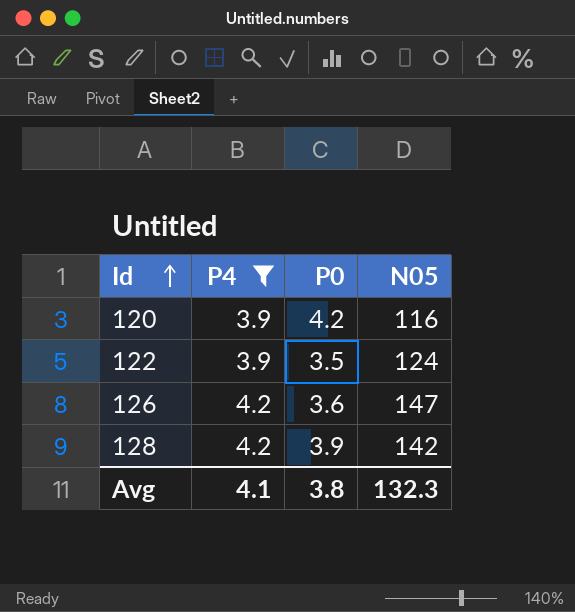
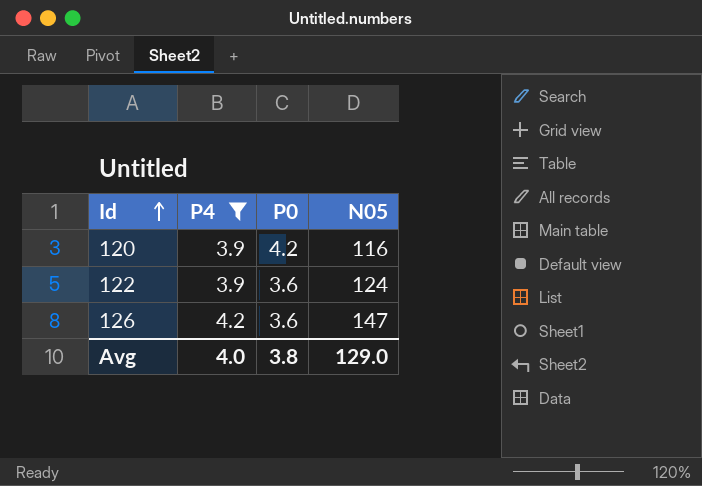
row 128: 4.2 | 3.9 | 142 -> none
122 | P0: 3.5 -> 3.6
Avg | P4: 4.1 -> 4.0
Avg | N05: 132.3 -> 129.0

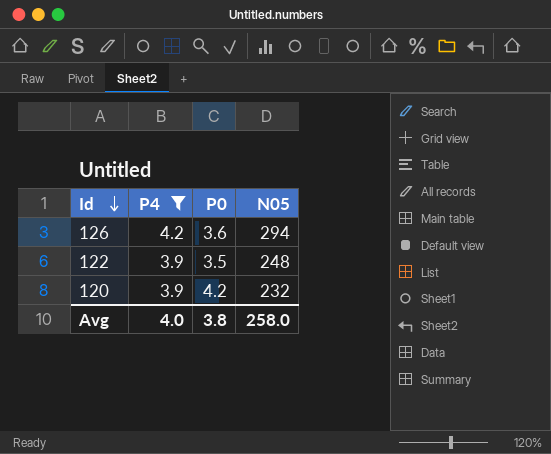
row order: Id ascending -> Id descending
126 | N05: 147 -> 294
122 | P0: 3.6 -> 3.5
122 | N05: 124 -> 248
120 | N05: 116 -> 232
Avg | N05: 129.0 -> 258.0

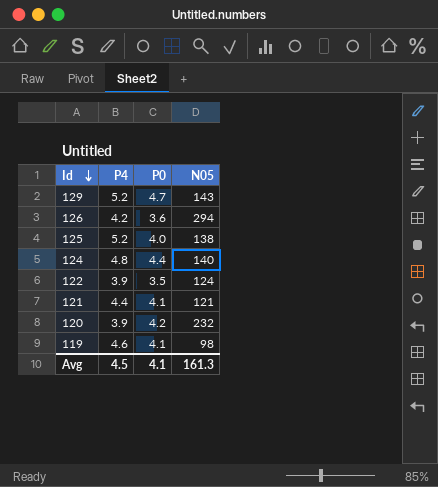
filter: P4 <= 4.2 -> none
122 | N05: 248 -> 124
Avg | P4: 4.0 -> 4.5
Avg | P0: 3.8 -> 4.1
Avg | N05: 258.0 -> 161.3

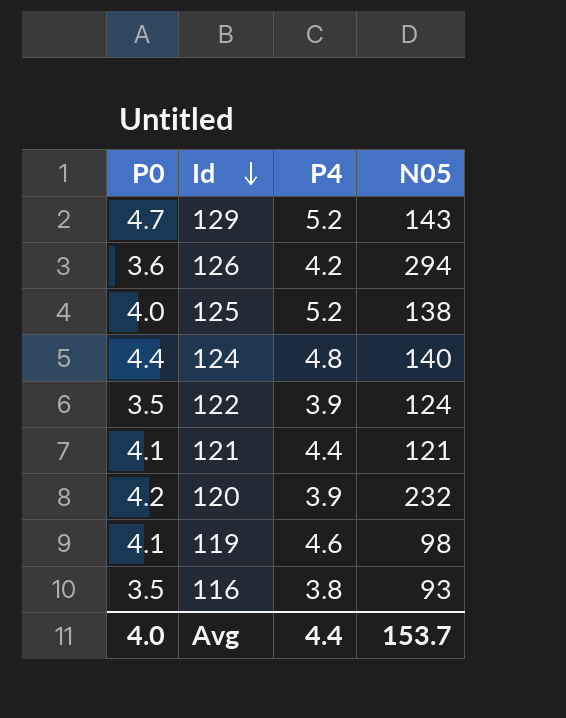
column P0 | position: 3 -> 1
row 116: none -> 3.5 | 3.8 | 93
Avg | P0: 4.1 -> 4.0
Avg | P4: 4.5 -> 4.4
Avg | N05: 161.3 -> 153.7

